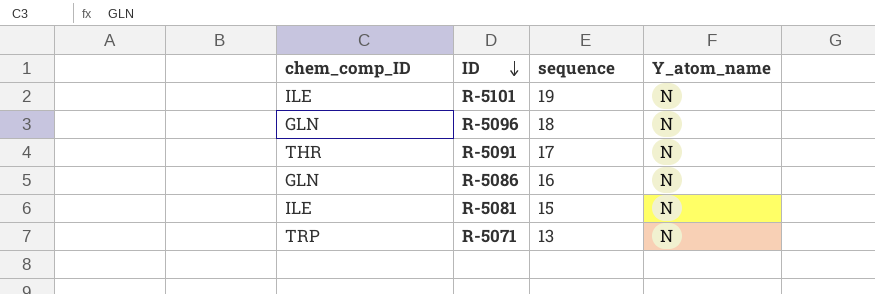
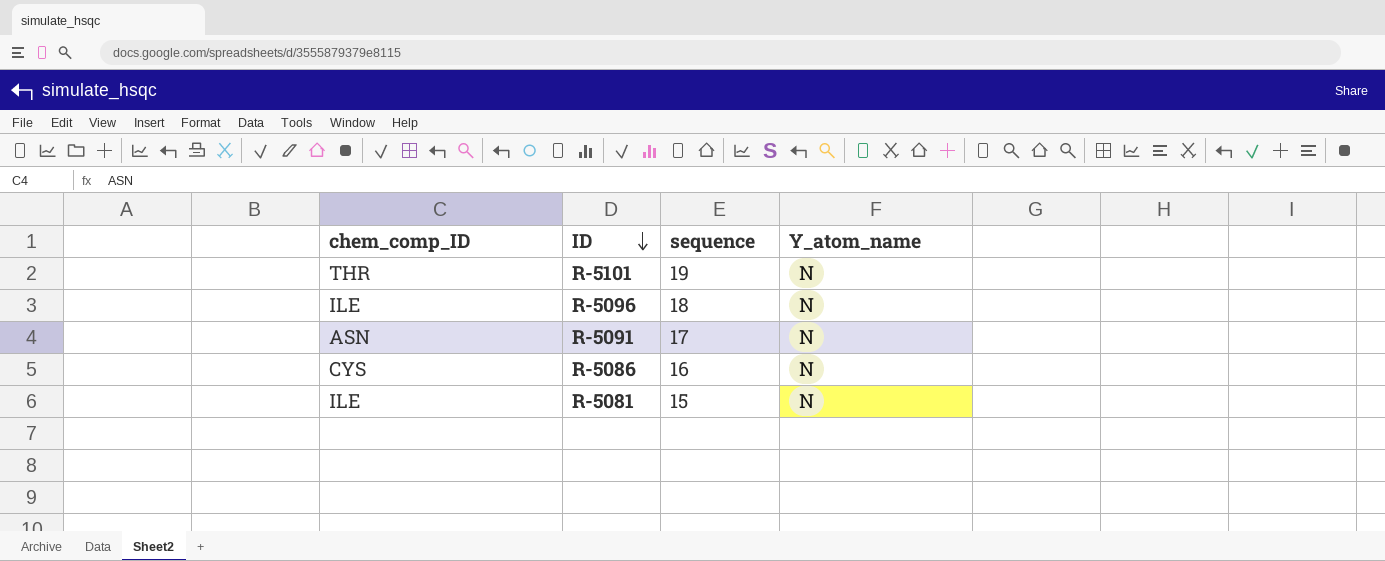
row R-5071: TRP | 13 | N -> none
R-5101 | chem_comp_ID: ILE -> THR
R-5096 | chem_comp_ID: GLN -> ILE
R-5091 | chem_comp_ID: THR -> ASN
R-5086 | chem_comp_ID: GLN -> CYS

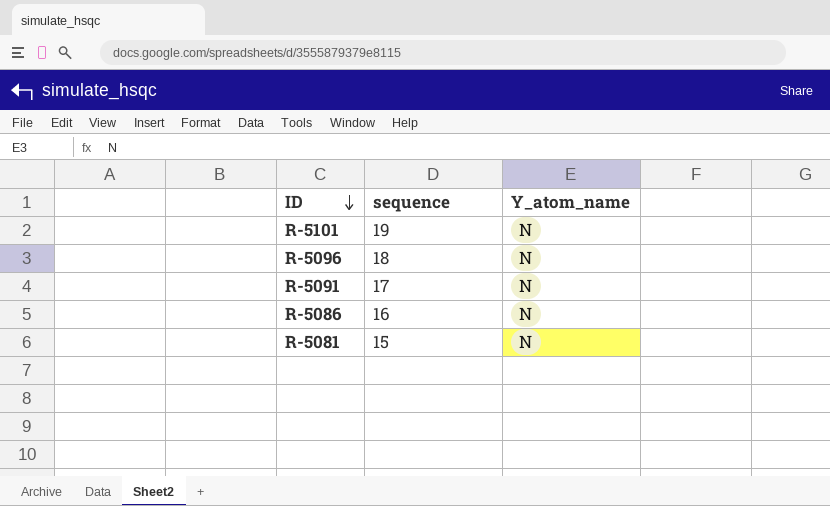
column chem_comp_ID | position: 1 -> none

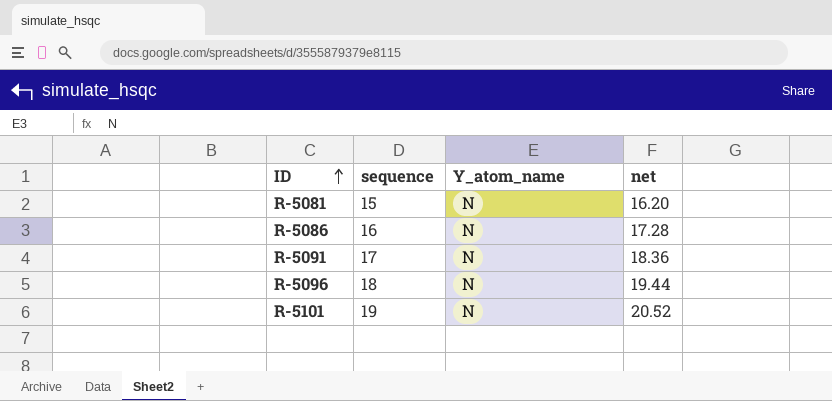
row order: ID descending -> ID ascending
column net | formula: none -> [sequence] * 1.08

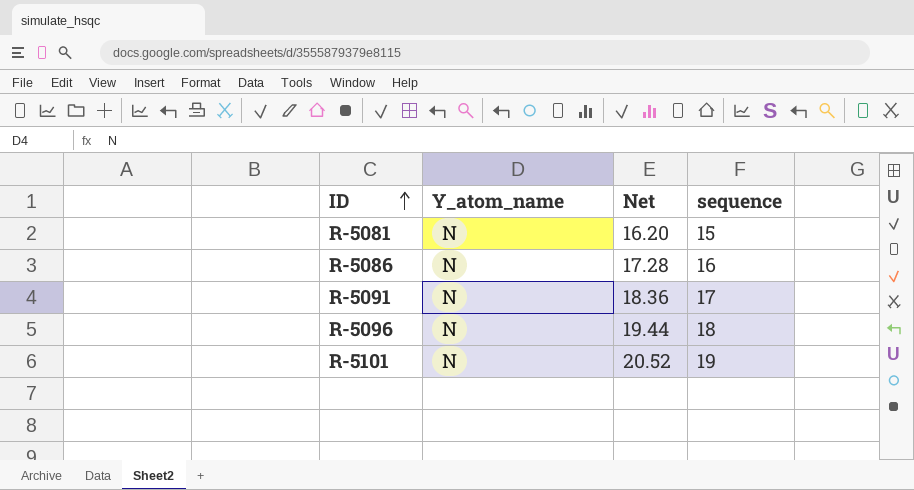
column name: net -> Net
column sequence | position: 2 -> 4

